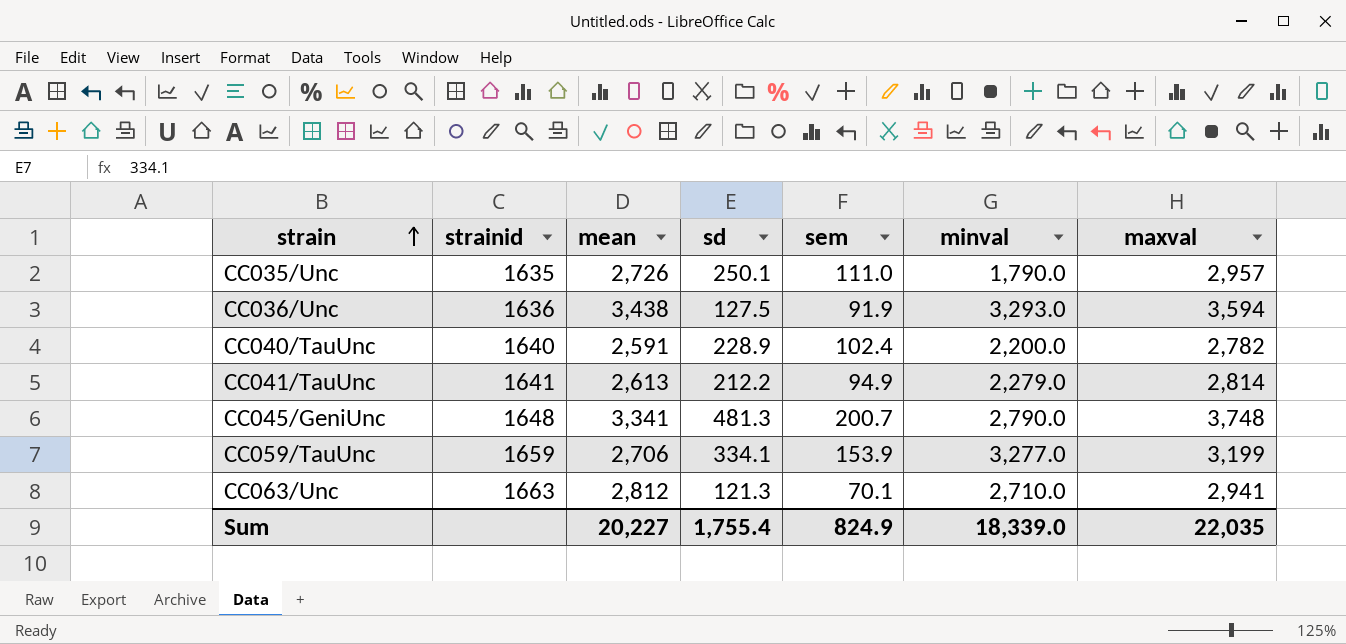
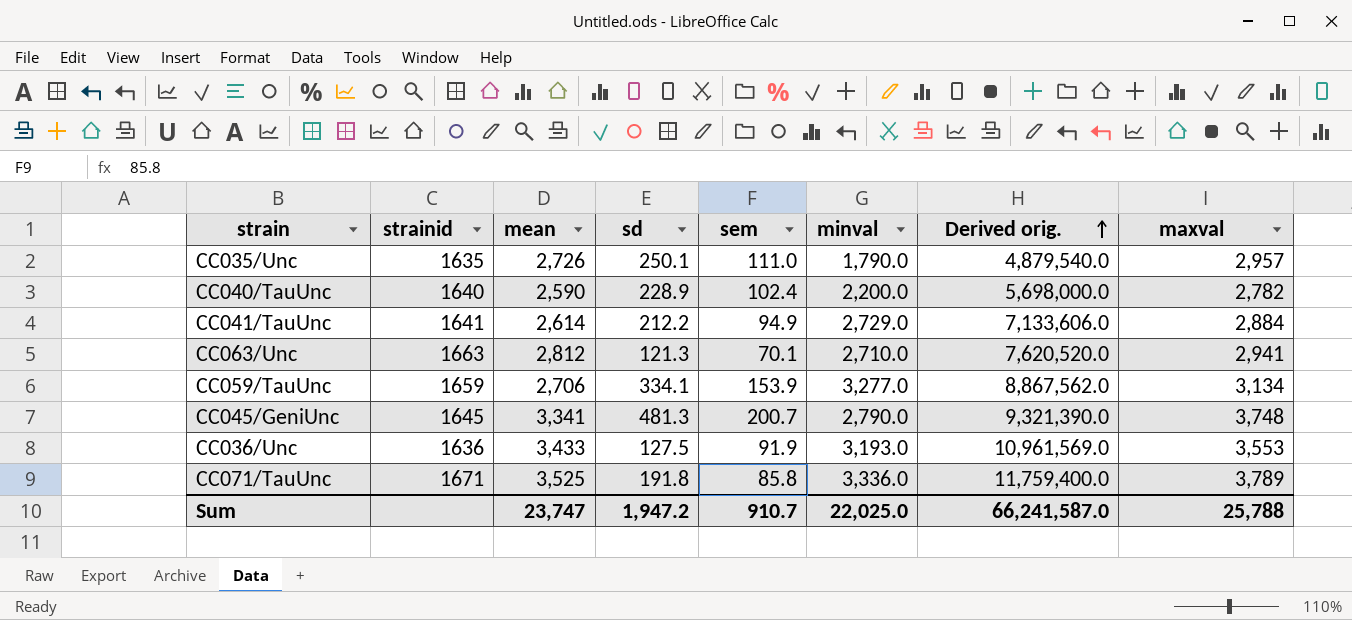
row order: strain ascending -> Derived orig. ascending
column Derived orig. | formula: none -> [mean] * [minval]
CC040/TauUnc | mean: 2,591 -> 2,590
CC041/TauUnc | mean: 2,613 -> 2,614
CC041/TauUnc | minval: 2,279.0 -> 2,729.0
CC041/TauUnc | maxval: 2,814 -> 2,884
CC059/TauUnc | maxval: 3,199 -> 3,134
CC045/GeniUnc | strainid: 1648 -> 1645
CC036/Unc | mean: 3,438 -> 3,433
CC036/Unc | minval: 3,293.0 -> 3,193.0
CC036/Unc | maxval: 3,594 -> 3,553
row CC071/TauUnc: none -> 1671 | 3,525 | 191.8 | 85.8 | 3,336.0 | 11,759,400.0 | 3,789
Sum | mean: 20,227 -> 23,747
Sum | sd: 1,755.4 -> 1,947.2
Sum | sem: 824.9 -> 910.7
Sum | minval: 18,339.0 -> 22,025.0
Sum | maxval: 22,035 -> 25,788

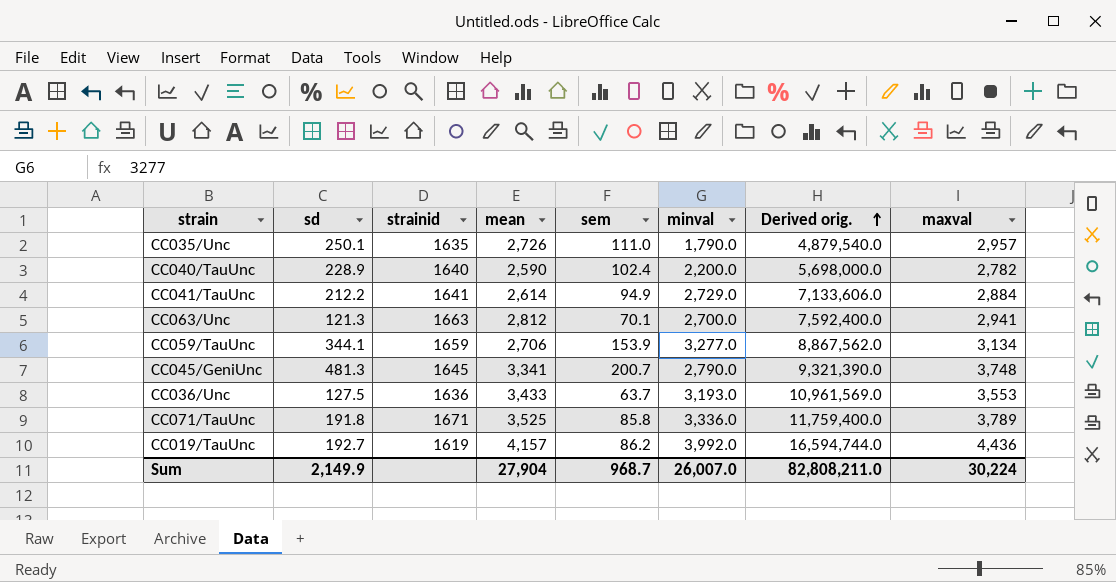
column sd | position: 4 -> 2
CC063/Unc | minval: 2,710.0 -> 2,700.0
CC063/Unc | Derived orig.: 7,620,520.0 -> 7,592,400.0
CC059/TauUnc | sd: 334.1 -> 344.1
CC036/Unc | sem: 91.9 -> 63.7
row CC019/TauUnc: none -> 192.7 | 1619 | 4,157 | 86.2 | 3,992.0 | 16,594,744.0 | 4,436
Sum | sd: 1,947.2 -> 2,149.9
Sum | mean: 23,747 -> 27,904
Sum | sem: 910.7 -> 968.7
Sum | minval: 22,025.0 -> 26,007.0
Sum | Derived orig.: 66,241,587.0 -> 82,808,211.0
Sum | maxval: 25,788 -> 30,224

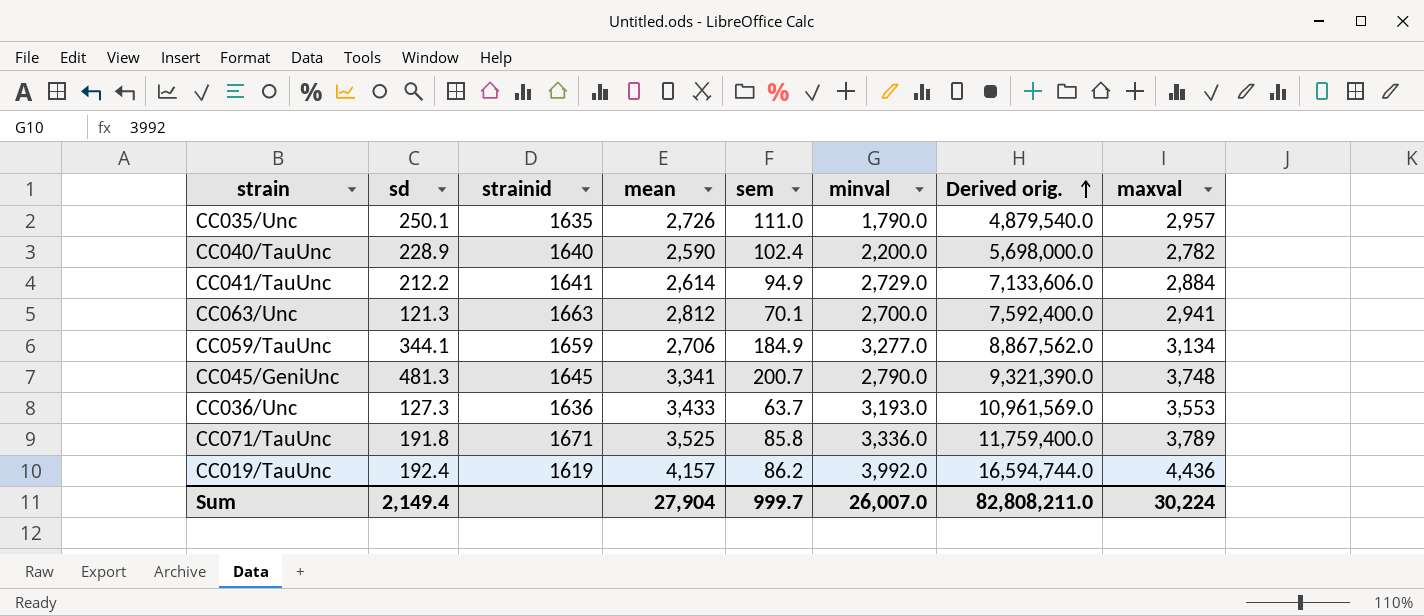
CC059/TauUnc | sem: 153.9 -> 184.9
CC036/Unc | sd: 127.5 -> 127.3
CC019/TauUnc | sd: 192.7 -> 192.4
Sum | sd: 2,149.9 -> 2,149.4
Sum | sem: 968.7 -> 999.7

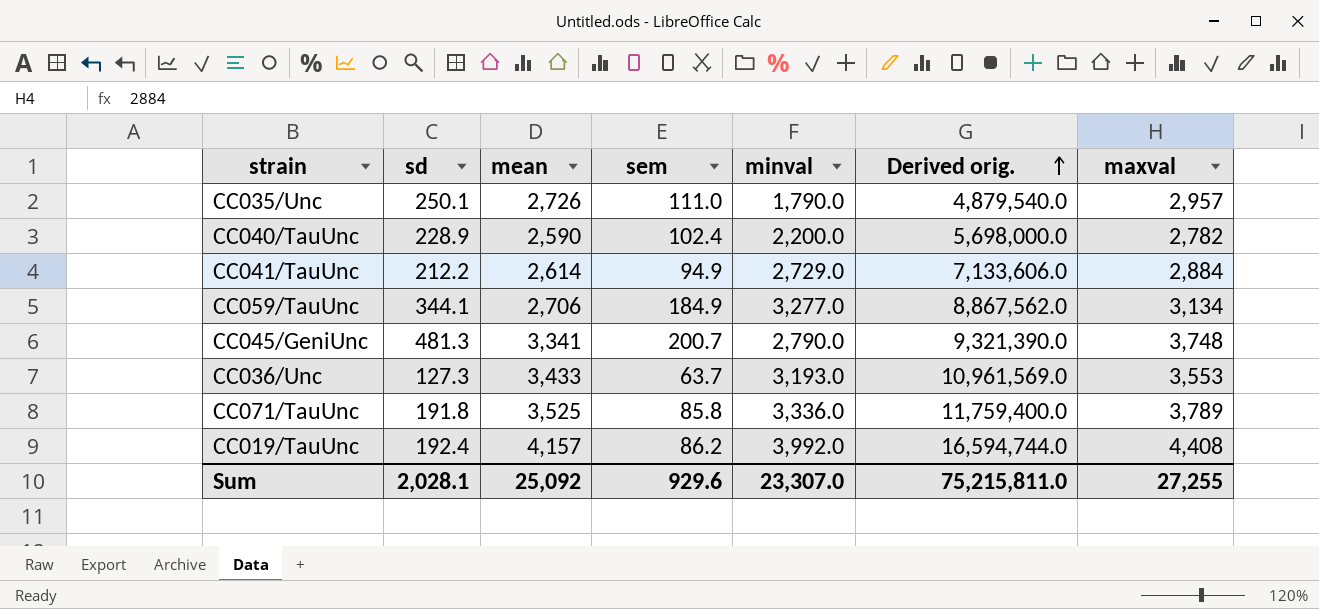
column strainid | position: 3 -> none
row CC063/Unc: 121.3 | 1663 | 2,812 | 70.1 | 2,700.0 | 7,592,400.0 | 2,941 -> none
CC019/TauUnc | maxval: 4,436 -> 4,408
Sum | sd: 2,149.4 -> 2,028.1
Sum | mean: 27,904 -> 25,092
Sum | sem: 999.7 -> 929.6
Sum | minval: 26,007.0 -> 23,307.0
Sum | Derived orig.: 82,808,211.0 -> 75,215,811.0
Sum | maxval: 30,224 -> 27,255

